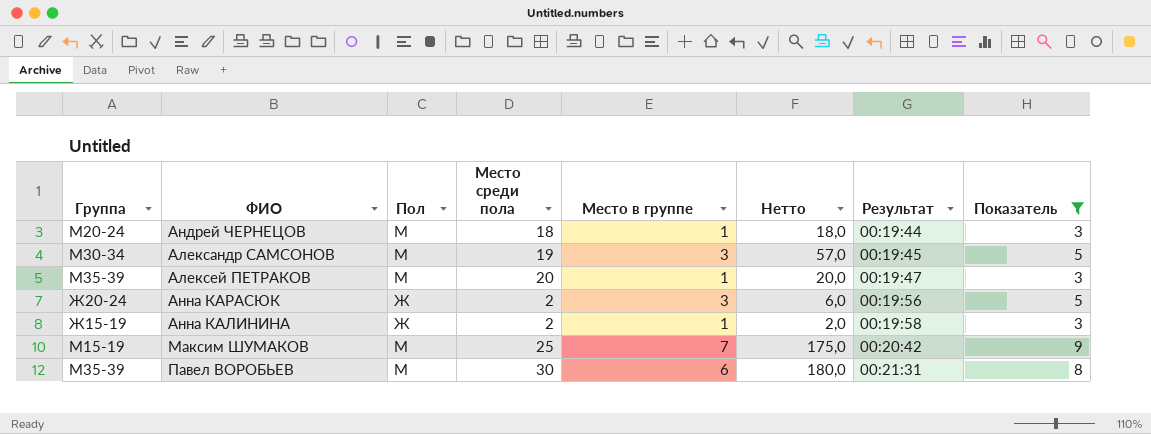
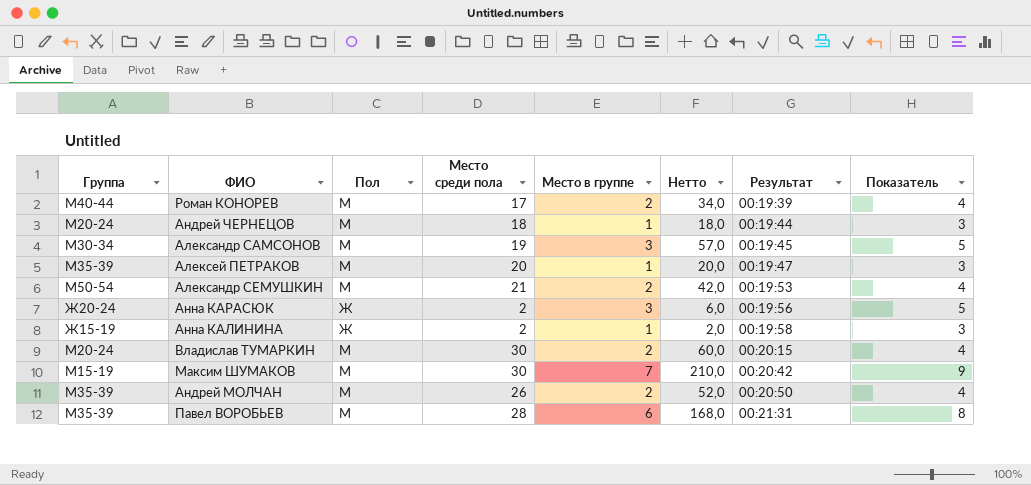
filter: Показатель != 4 -> none
Максим ШУМАКОВ | Место среди пола: 25 -> 30
Максим ШУМАКОВ | Нетто: 175,0 -> 210,0
Павел ВОРОБЬЕВ | Место среди пола: 30 -> 28
Павел ВОРОБЬЕВ | Нетто: 180,0 -> 168,0

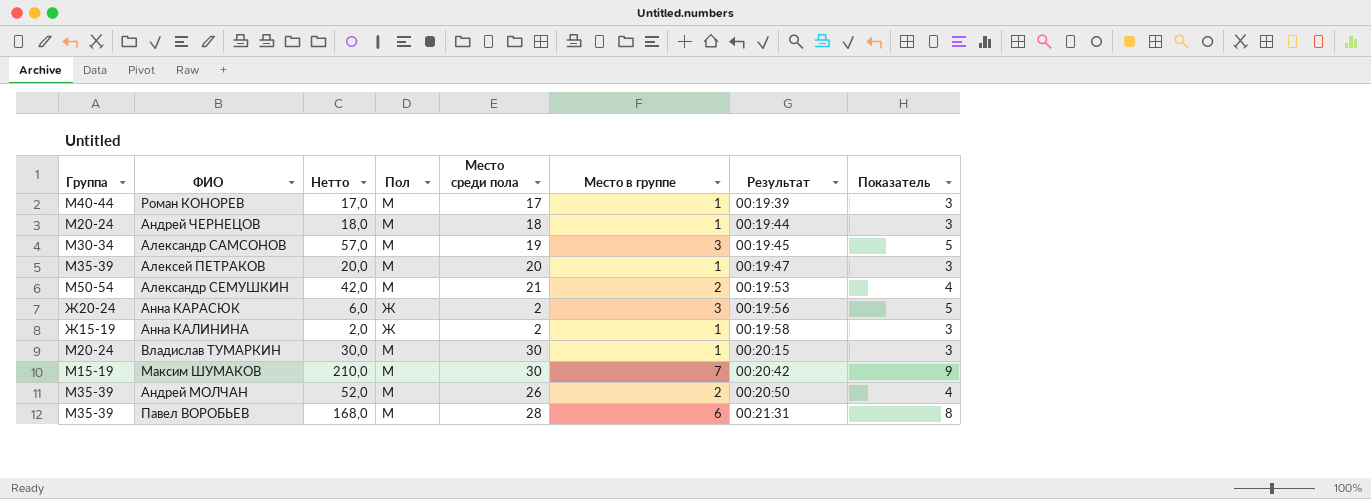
column Нетто | position: 6 -> 3
Роман КОНОРЕВ | Нетто: 34,0 -> 17,0
Роман КОНОРЕВ | Место в группе: 2 -> 1
Роман КОНОРЕВ | Показатель: 4 -> 3
Владислав ТУМАРКИН | Нетто: 60,0 -> 30,0
Владислав ТУМАРКИН | Место в группе: 2 -> 1
Владислав ТУМАРКИН | Показатель: 4 -> 3

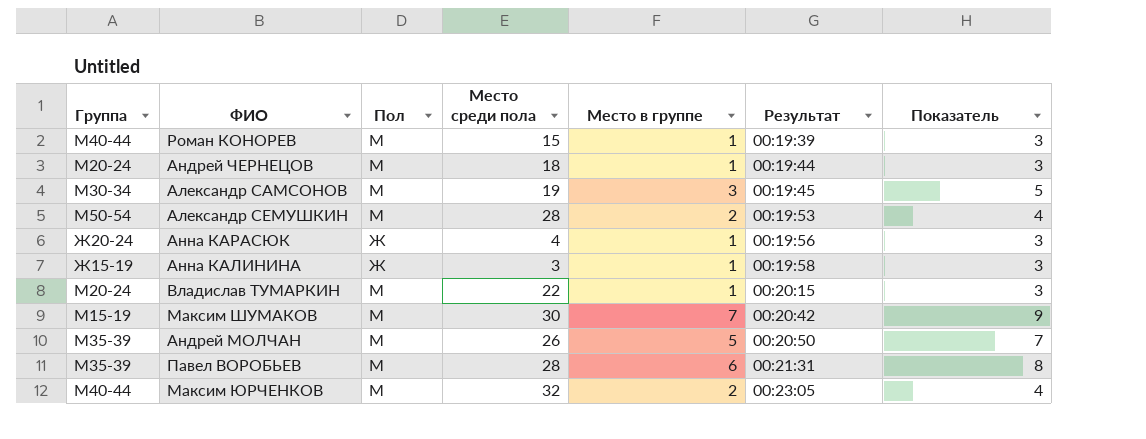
column Нетто | formula: [Место среди пола] * [Место в группе] -> none
row Алексей ПЕТРАКОВ: М35-39 | 20,0 | М | 20 | 1 | 00:19:47 | 3 -> none
Роман КОНОРЕВ | Место среди пола: 17 -> 15
Александр СЕМУШКИН | Место среди пола: 21 -> 28
Анна КАРАСЮК | Место среди пола: 2 -> 4
Анна КАРАСЮК | Место в группе: 3 -> 1
Анна КАРАСЮК | Показатель: 5 -> 3
Анна КАЛИНИНА | Место среди пола: 2 -> 3
Владислав ТУМАРКИН | Место среди пола: 30 -> 22
Андрей МОЛЧАН | Место в группе: 2 -> 5
Андрей МОЛЧАН | Показатель: 4 -> 7
row Максим ЮРЧЕНКОВ: none -> М40-44 | М | 32 | 2 | 00:23:05 | 4

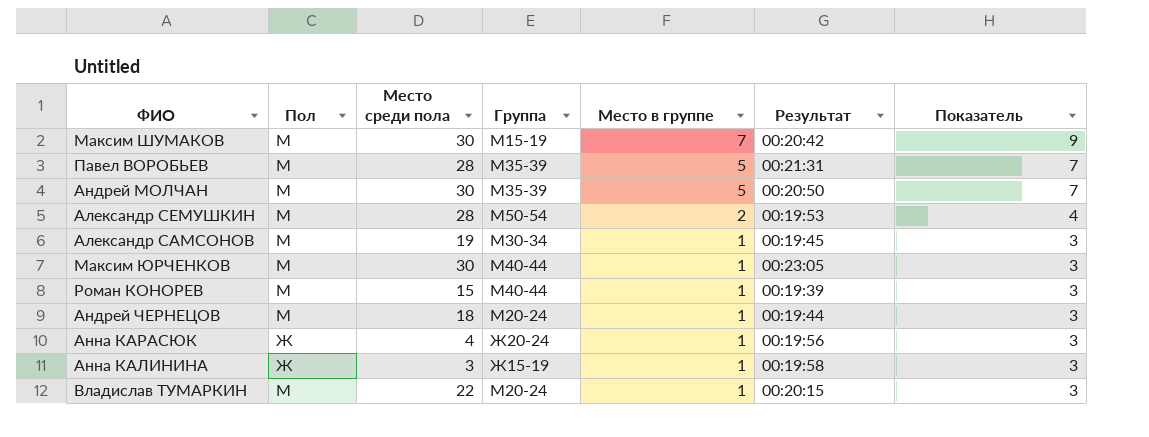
row order: Результат ascending -> Место в группе descending
column Группа | position: 1 -> 4
Павел ВОРОБЬЕВ | Место в группе: 6 -> 5
Павел ВОРОБЬЕВ | Показатель: 8 -> 7
Андрей МОЛЧАН | Место среди пола: 26 -> 30
Александр САМСОНОВ | Место в группе: 3 -> 1
Александр САМСОНОВ | Показатель: 5 -> 3
Максим ЮРЧЕНКОВ | Место среди пола: 32 -> 30
Максим ЮРЧЕНКОВ | Место в группе: 2 -> 1
Максим ЮРЧЕНКОВ | Показатель: 4 -> 3

